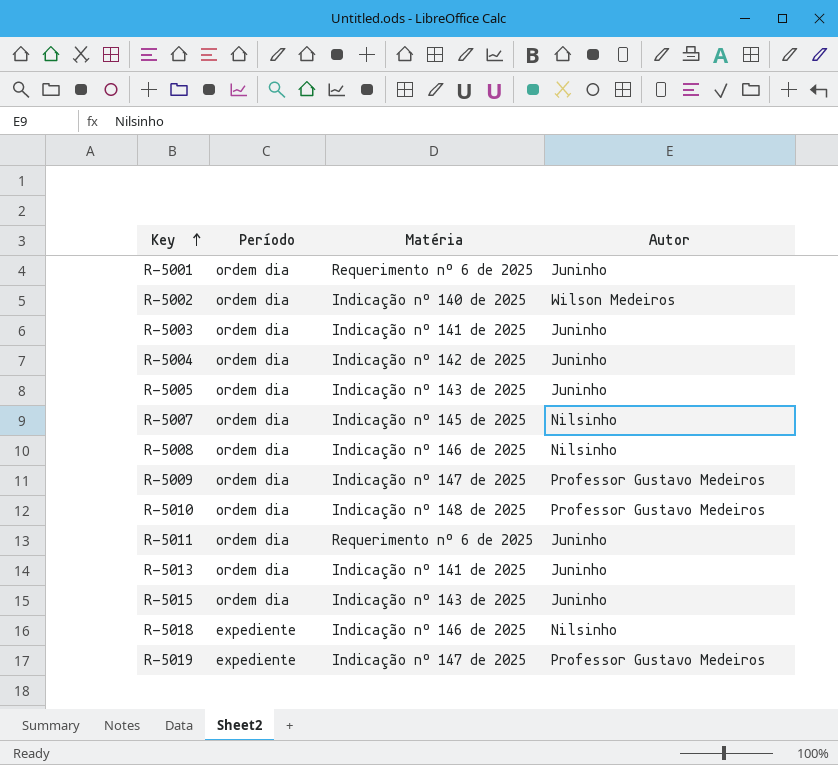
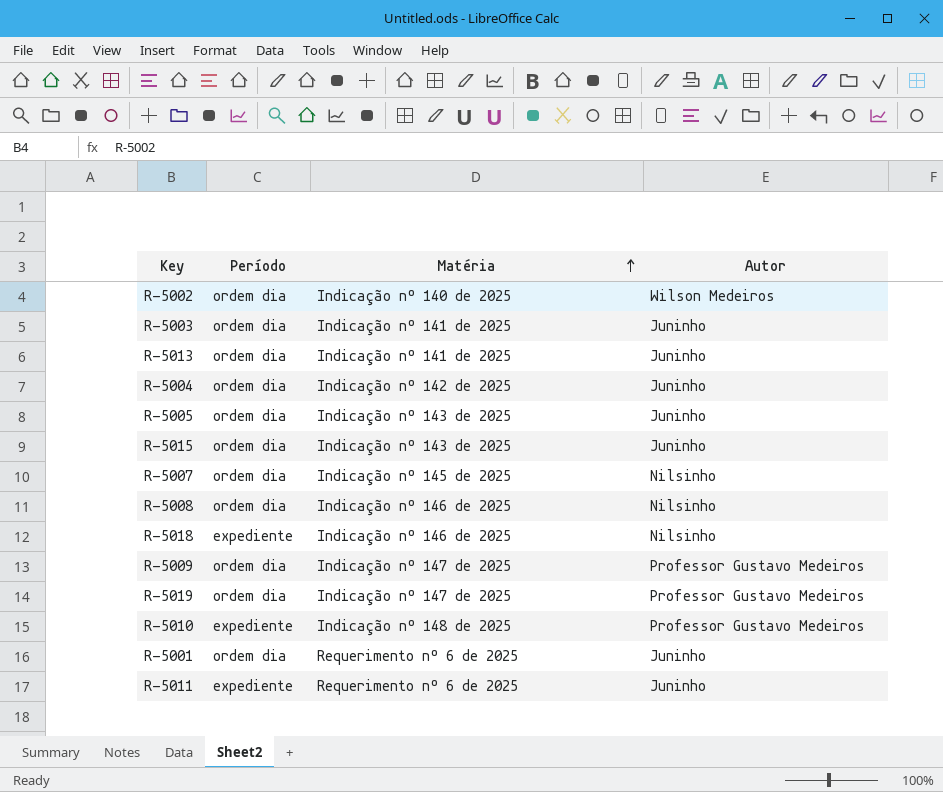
row order: Key ascending -> Matéria ascending
R-5019 | Período: expediente -> ordem dia
R-5010 | Período: ordem dia -> expediente
R-5011 | Período: ordem dia -> expediente

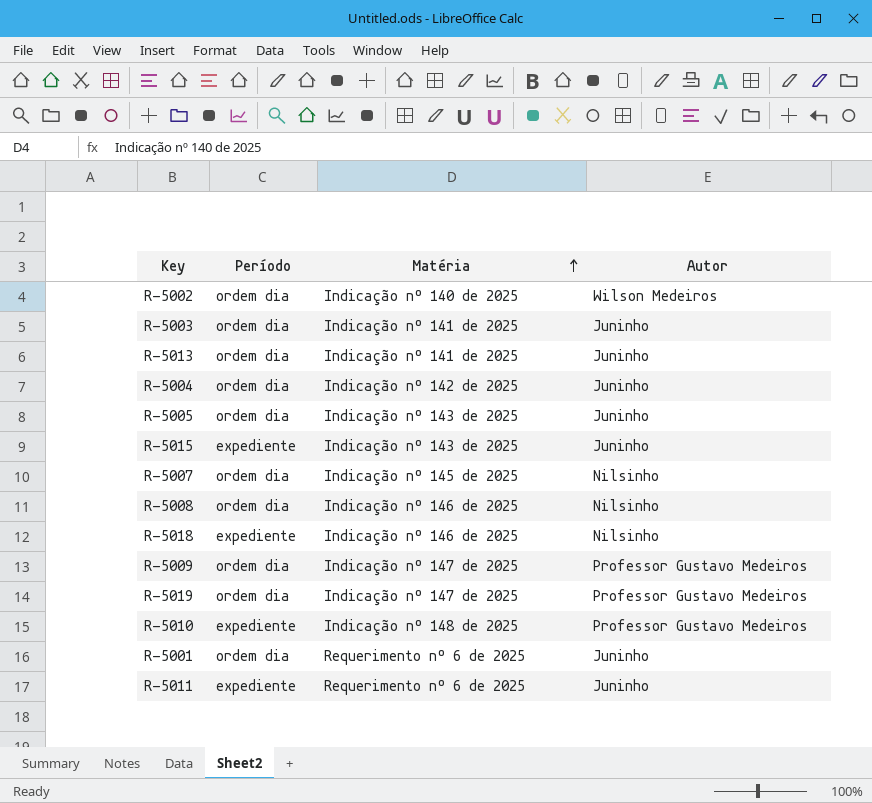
R-5015 | Período: ordem dia -> expediente

